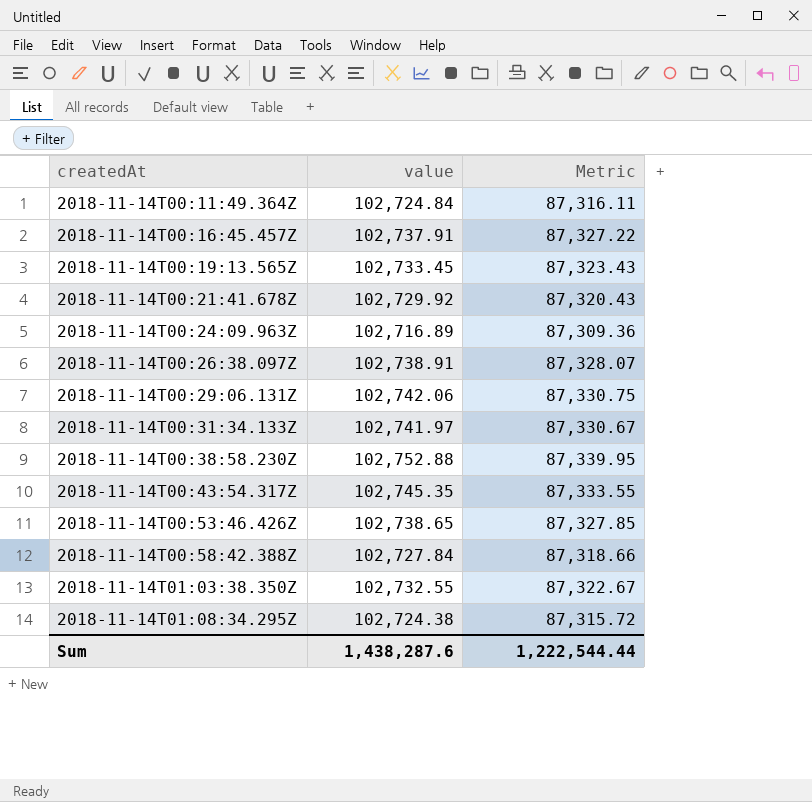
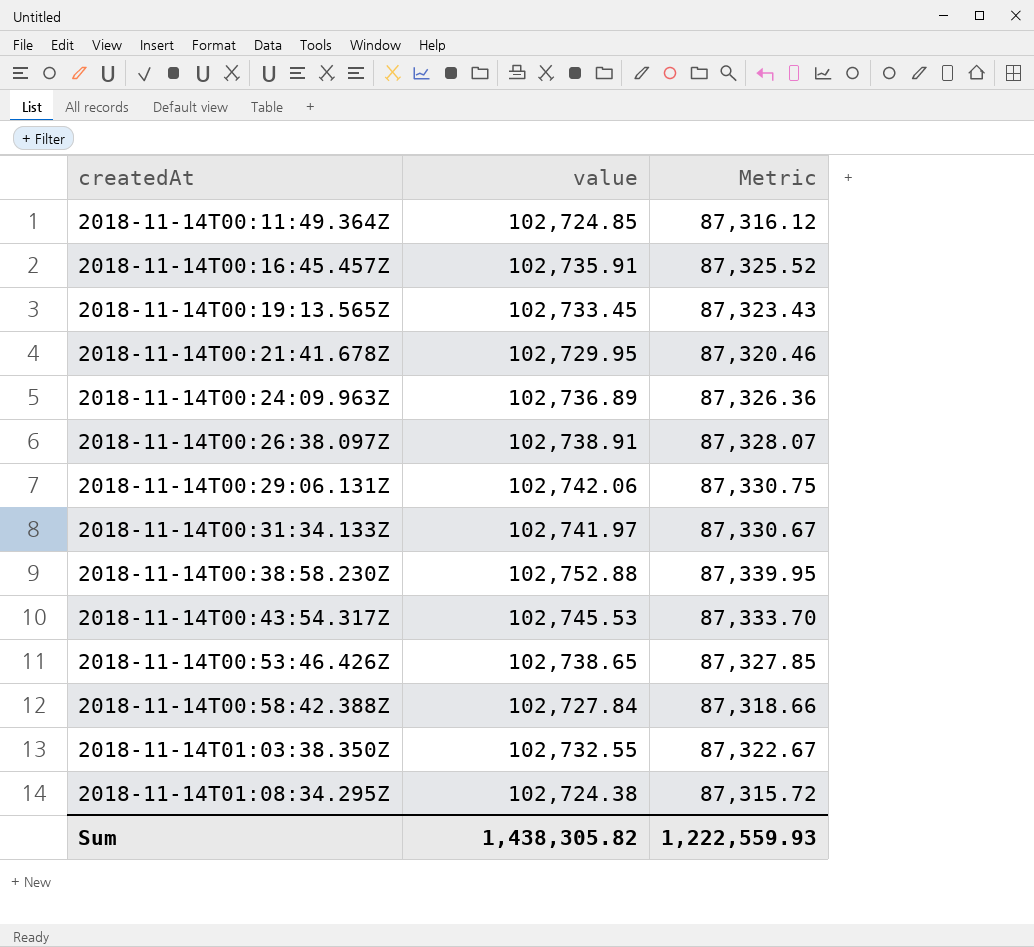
2018-11-14T00:11:49.364Z | value: 102,724.84 -> 102,724.85
2018-11-14T00:11:49.364Z | Metric: 87,316.11 -> 87,316.12
2018-11-14T00:16:45.457Z | value: 102,737.91 -> 102,735.91
2018-11-14T00:16:45.457Z | Metric: 87,327.22 -> 87,325.52
2018-11-14T00:21:41.678Z | value: 102,729.92 -> 102,729.95
2018-11-14T00:21:41.678Z | Metric: 87,320.43 -> 87,320.46
2018-11-14T00:24:09.963Z | value: 102,716.89 -> 102,736.89
2018-11-14T00:24:09.963Z | Metric: 87,309.36 -> 87,326.36
2018-11-14T00:43:54.317Z | value: 102,745.35 -> 102,745.53
2018-11-14T00:43:54.317Z | Metric: 87,333.55 -> 87,333.70
Sum | value: 1,438,287.6 -> 1,438,305.82
Sum | Metric: 1,222,544.44 -> 1,222,559.93

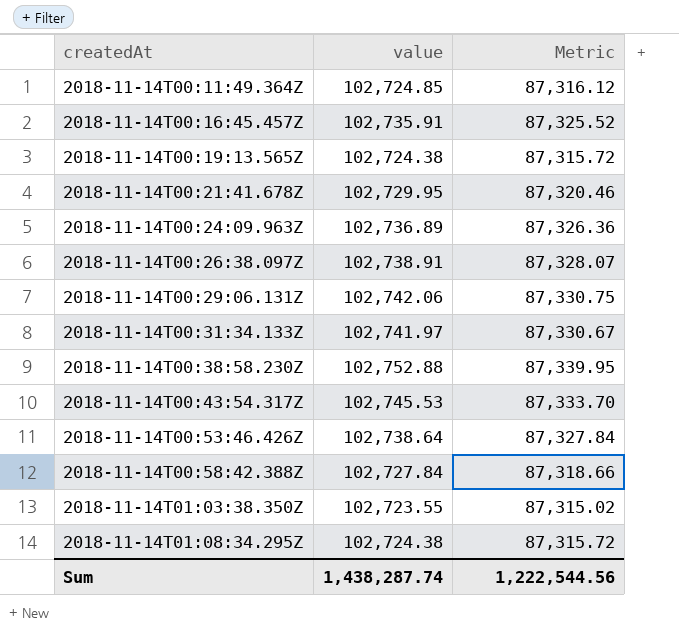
2018-11-14T00:19:13.565Z | value: 102,733.45 -> 102,724.38
2018-11-14T00:19:13.565Z | Metric: 87,323.43 -> 87,315.72
2018-11-14T00:53:46.426Z | value: 102,738.65 -> 102,738.64
2018-11-14T00:53:46.426Z | Metric: 87,327.85 -> 87,327.84
2018-11-14T01:03:38.350Z | value: 102,732.55 -> 102,723.55
2018-11-14T01:03:38.350Z | Metric: 87,322.67 -> 87,315.02
Sum | value: 1,438,305.82 -> 1,438,287.74
Sum | Metric: 1,222,559.93 -> 1,222,544.56

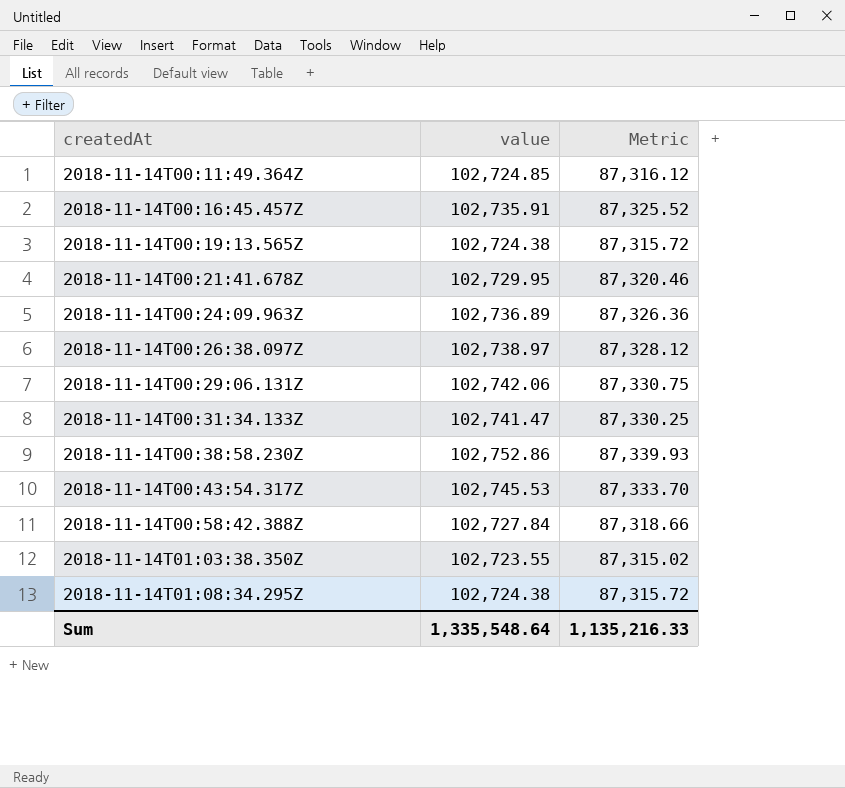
row 2018-11-14T00:53:46.426Z: 102,738.64 | 87,327.84 -> none
2018-11-14T00:26:38.097Z | value: 102,738.91 -> 102,738.97
2018-11-14T00:26:38.097Z | Metric: 87,328.07 -> 87,328.12
2018-11-14T00:31:34.133Z | value: 102,741.97 -> 102,741.47
2018-11-14T00:31:34.133Z | Metric: 87,330.67 -> 87,330.25
2018-11-14T00:38:58.230Z | value: 102,752.88 -> 102,752.86
2018-11-14T00:38:58.230Z | Metric: 87,339.95 -> 87,339.93
Sum | value: 1,438,287.74 -> 1,335,548.64
Sum | Metric: 1,222,544.56 -> 1,135,216.33

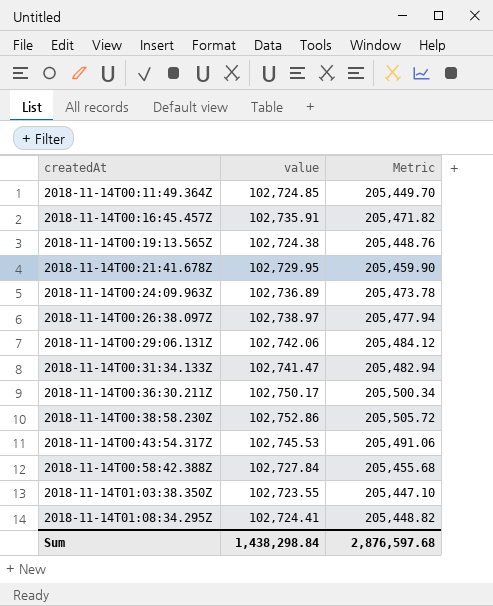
column Metric | formula: [value] * 0.85 -> [value] * 2
row 2018-11-14T00:36:30.211Z: none -> 102,750.17 | 205,500.34
2018-11-14T01:08:34.295Z | value: 102,724.38 -> 102,724.41
Sum | value: 1,335,548.64 -> 1,438,298.84
Sum | Metric: 1,135,216.33 -> 2,876,597.68

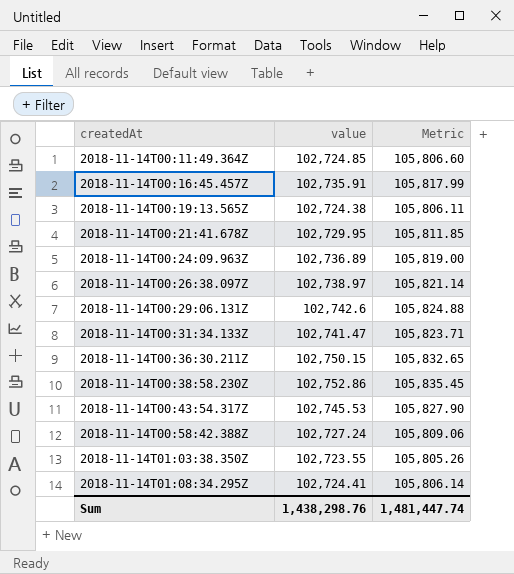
column Metric | formula: [value] * 2 -> [value] * 1.03
2018-11-14T00:29:06.131Z | value: 102,742.06 -> 102,742.6
2018-11-14T00:36:30.211Z | value: 102,750.17 -> 102,750.15
2018-11-14T00:58:42.388Z | value: 102,727.84 -> 102,727.24
Sum | value: 1,438,298.84 -> 1,438,298.76
Sum | Metric: 2,876,597.68 -> 1,481,447.74

